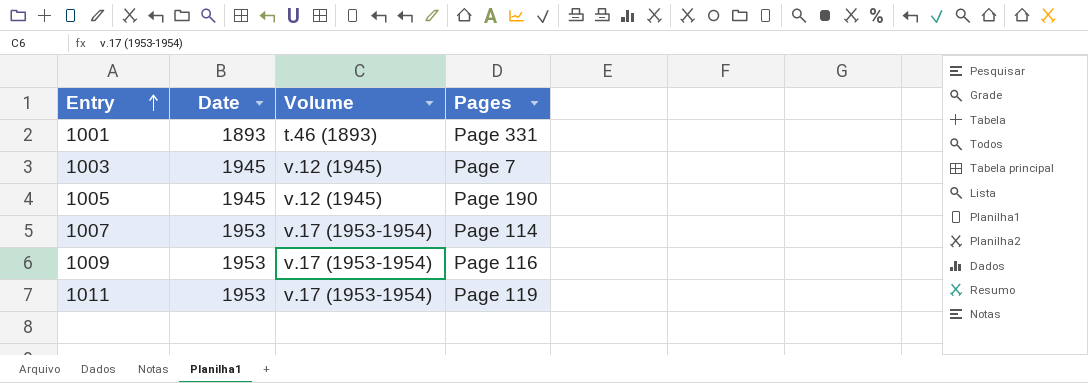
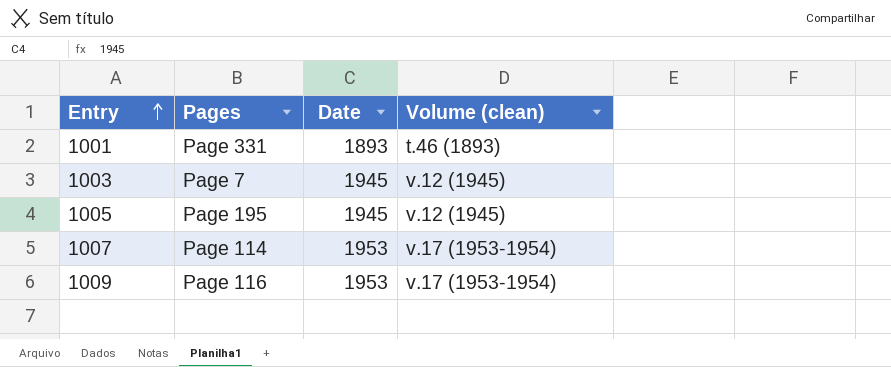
column Pages | position: 4 -> 2
column name: Volume -> Volume (clean)
row 1011: 1953 | v.17 (1953-1954) | Page 119 -> none
1005 | Pages: Page 190 -> Page 195

